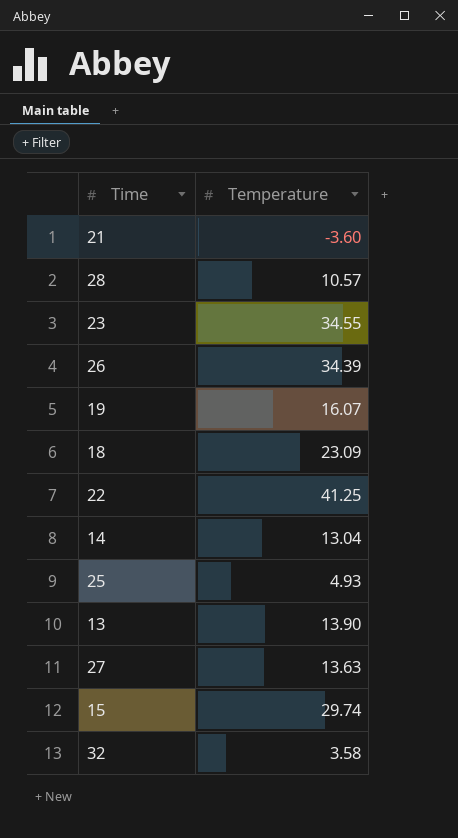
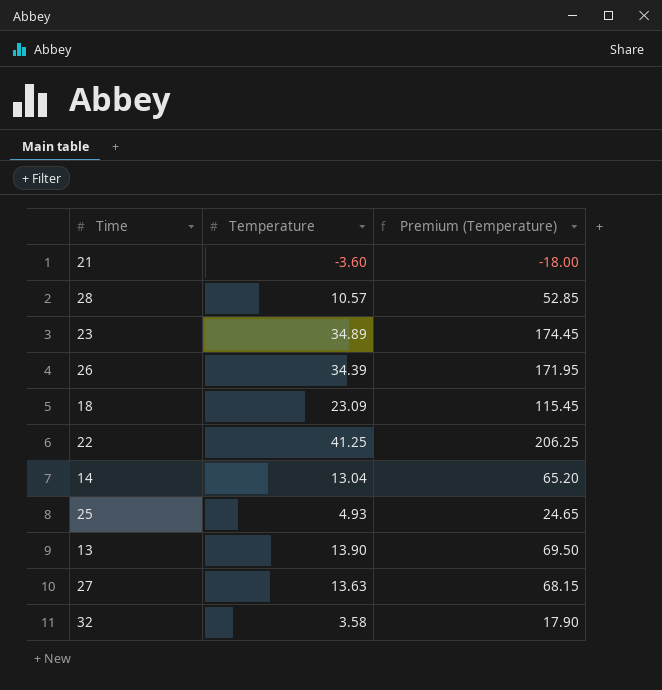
column Premium (Temperature) | formula: none -> [Temperature] * 5
row 19: 16.07 -> none
row 15: 29.74 -> none
23 | Temperature: 34.55 -> 34.89

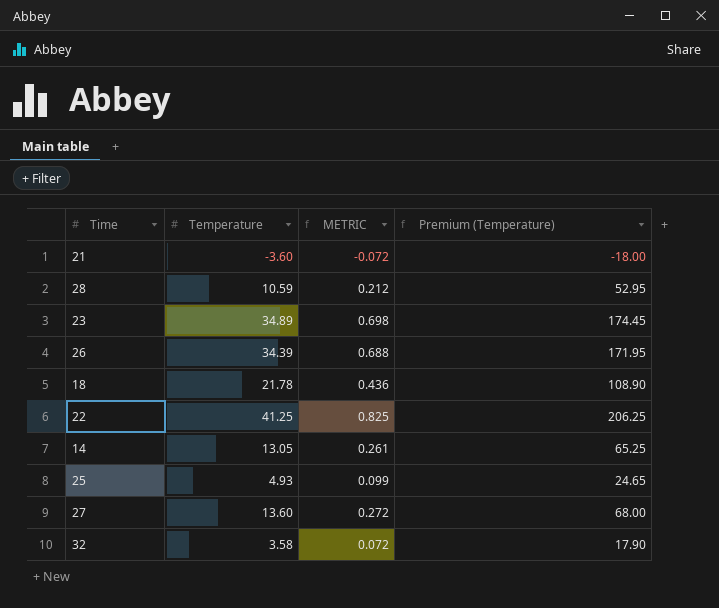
column METRIC | formula: none -> [Temperature] * 0.02
row 13: 13.90 | 69.50 -> none
28 | Temperature: 10.57 -> 10.59
28 | Premium (Temperature): 52.85 -> 52.95
18 | Temperature: 23.09 -> 21.78
18 | Premium (Temperature): 115.45 -> 108.90
14 | Temperature: 13.04 -> 13.05
14 | Premium (Temperature): 65.20 -> 65.25
27 | Temperature: 13.63 -> 13.60
27 | Premium (Temperature): 68.15 -> 68.00

